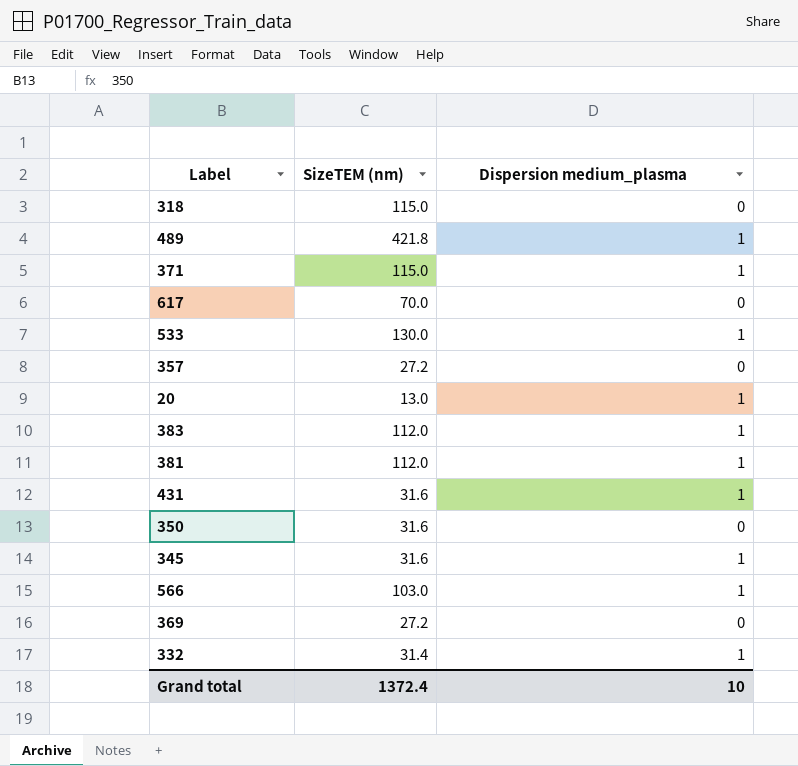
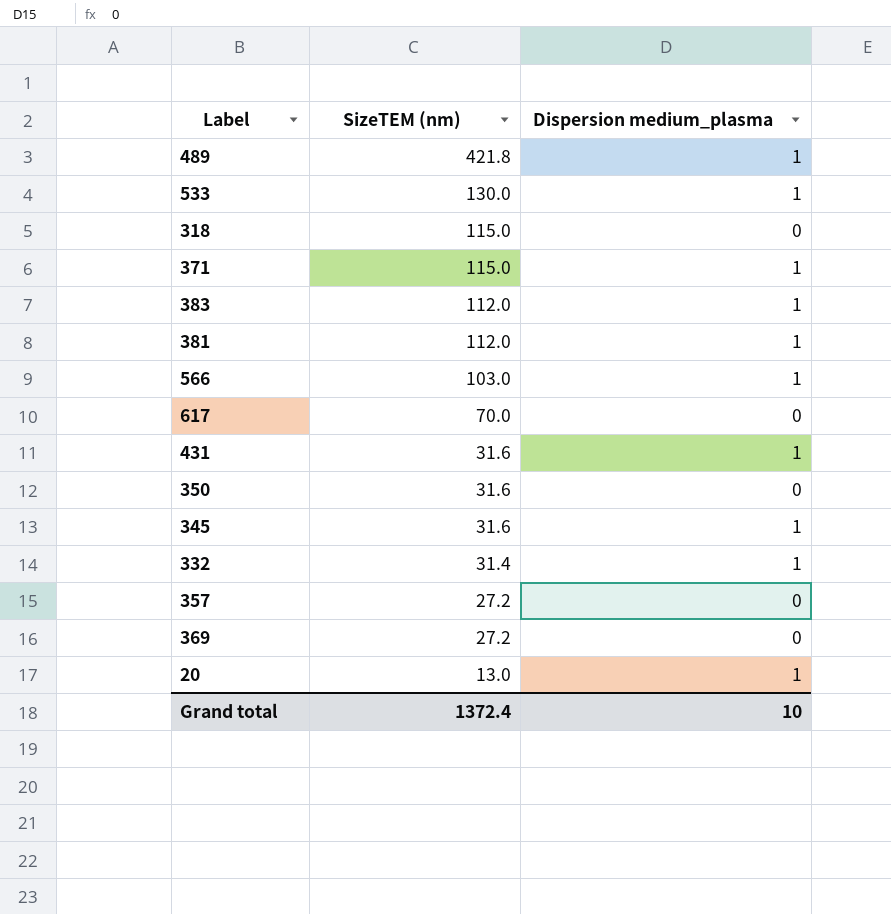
row order: none -> SizeTEM (nm) descending

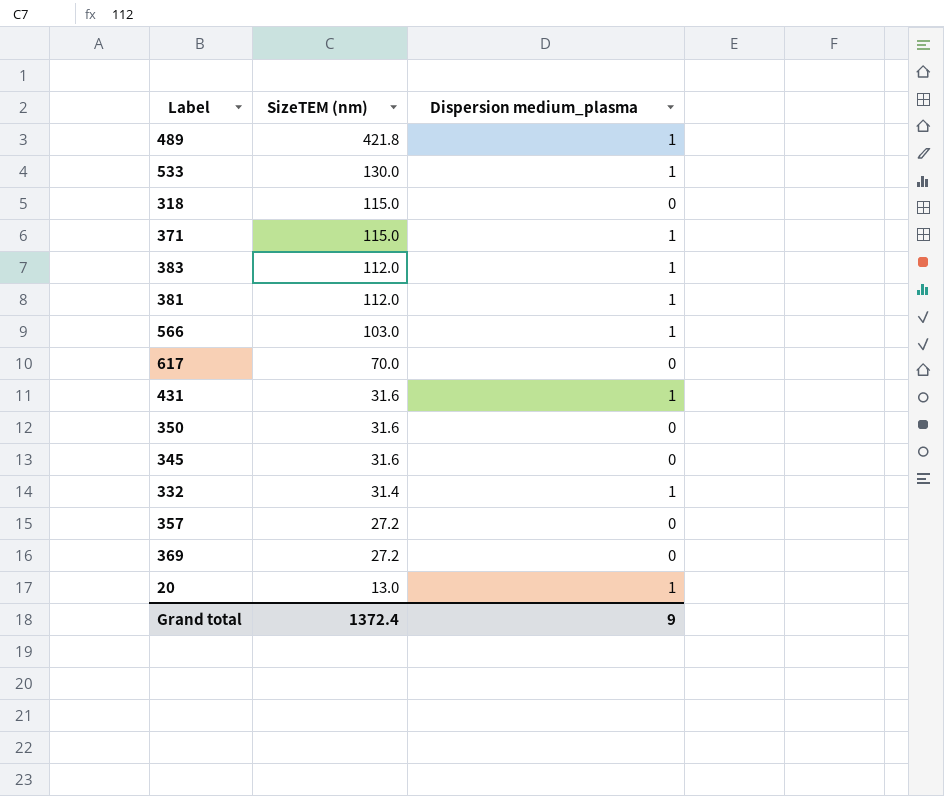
345 | Dispersion medium_plasma: 1 -> 0
Grand total | Dispersion medium_plasma: 10 -> 9

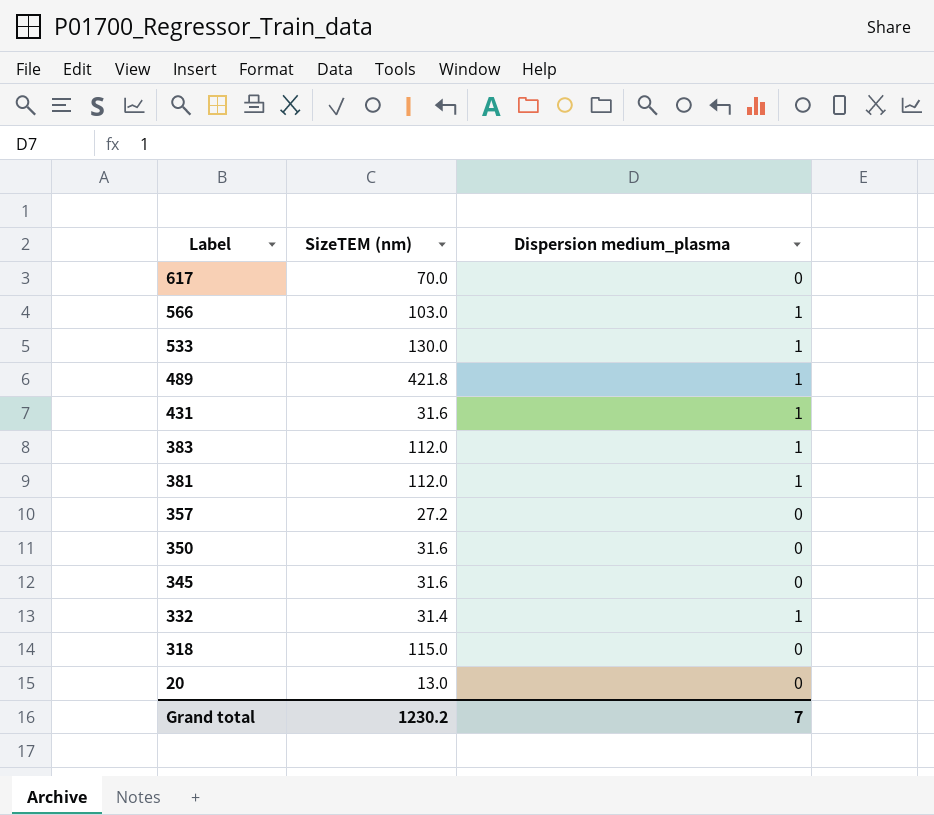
row order: SizeTEM (nm) descending -> Label descending
row 371: 115.0 | 1 -> none
row 369: 27.2 | 0 -> none
20 | Dispersion medium_plasma: 1 -> 0
Grand total | SizeTEM (nm): 1372.4 -> 1230.2
Grand total | Dispersion medium_plasma: 9 -> 7

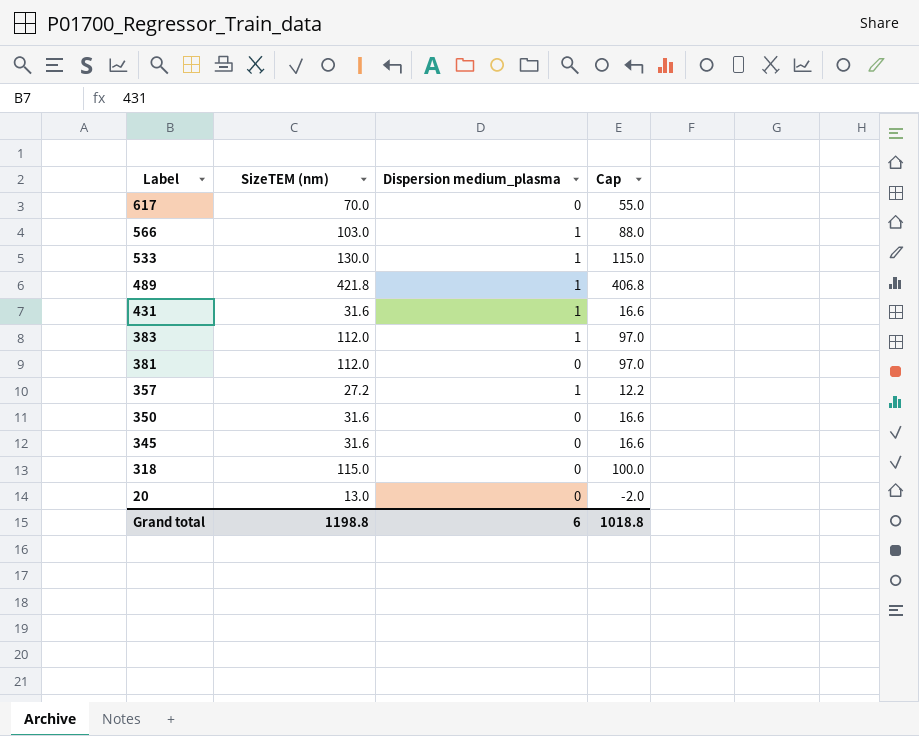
column Cap | formula: none -> [SizeTEM (nm)] - 15
row 332: 31.4 | 1 -> none
381 | Dispersion medium_plasma: 1 -> 0
357 | Dispersion medium_plasma: 0 -> 1
Grand total | SizeTEM (nm): 1230.2 -> 1198.8
Grand total | Dispersion medium_plasma: 7 -> 6

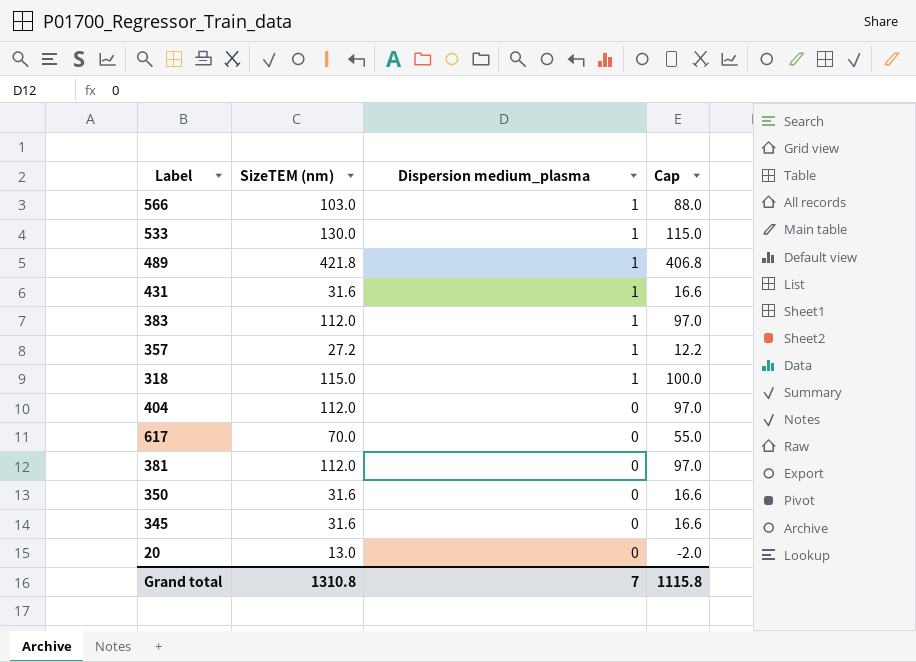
row order: Label descending -> Dispersion medium_plasma descending
318 | Dispersion medium_plasma: 0 -> 1
row 404: none -> 112.0 | 0 | 97.0
Grand total | SizeTEM (nm): 1198.8 -> 1310.8
Grand total | Dispersion medium_plasma: 6 -> 7
Grand total | Cap: 1018.8 -> 1115.8

